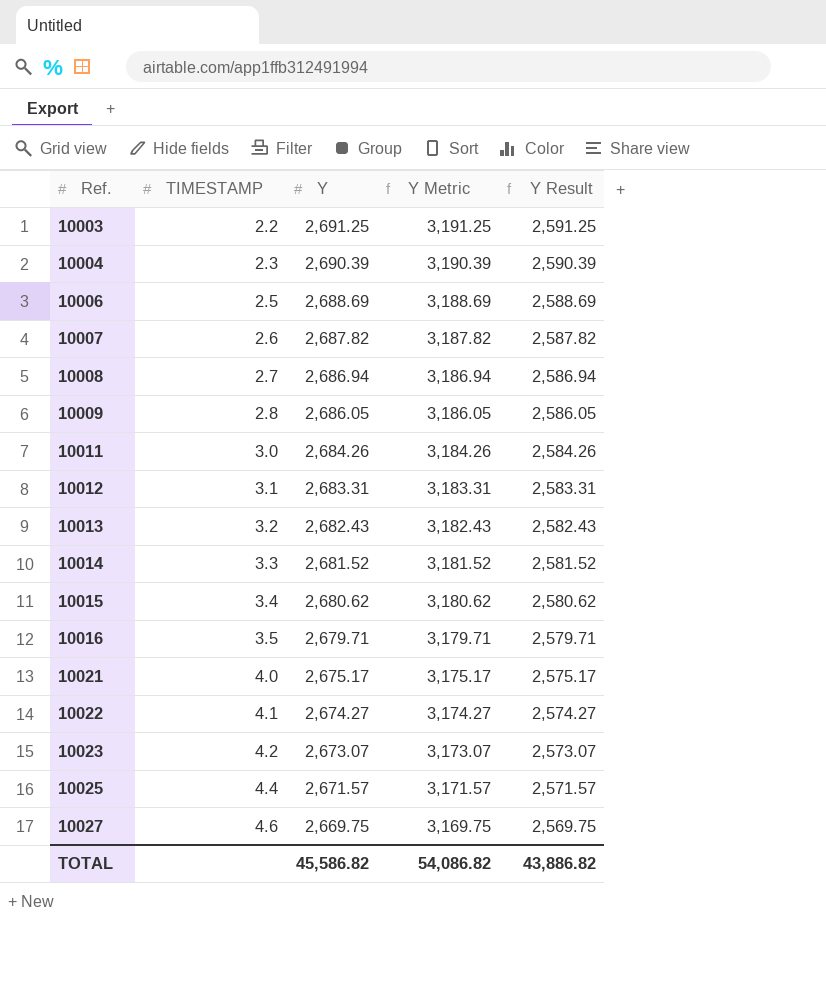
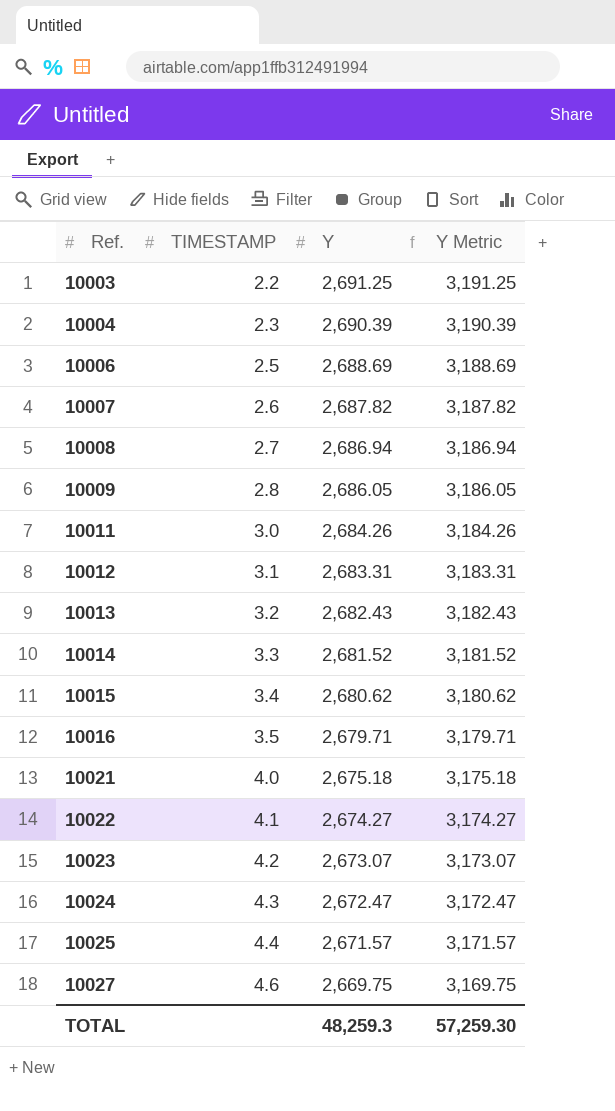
column Y Result | formula: [Y] - 100 -> none
10021 | Y: 2,675.17 -> 2,675.18
10021 | Y Metric: 3,175.17 -> 3,175.18
row 10024: none -> 4.3 | 2,672.47 | 3,172.47
TOTAL | Y: 45,586.82 -> 48,259.3
TOTAL | Y Metric: 54,086.82 -> 57,259.30

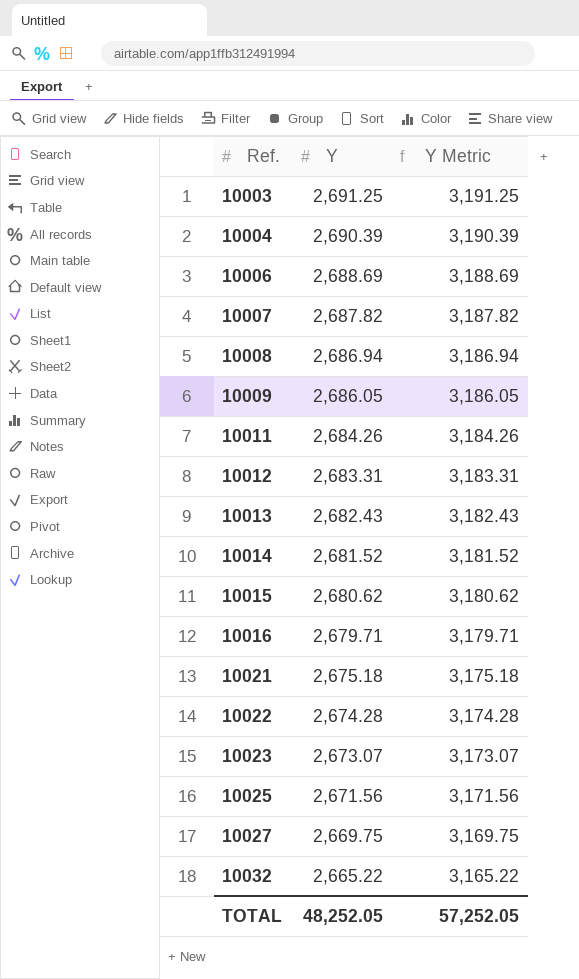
column TIMESTAMP | position: 2 -> none
row 10024: 4.3 | 2,672.47 | 3,172.47 -> none
10022 | Y: 2,674.27 -> 2,674.28
10022 | Y Metric: 3,174.27 -> 3,174.28
10025 | Y: 2,671.57 -> 2,671.56
10025 | Y Metric: 3,171.57 -> 3,171.56
row 10032: none -> 2,665.22 | 3,165.22
TOTAL | Y: 48,259.3 -> 48,252.05
TOTAL | Y Metric: 57,259.30 -> 57,252.05

